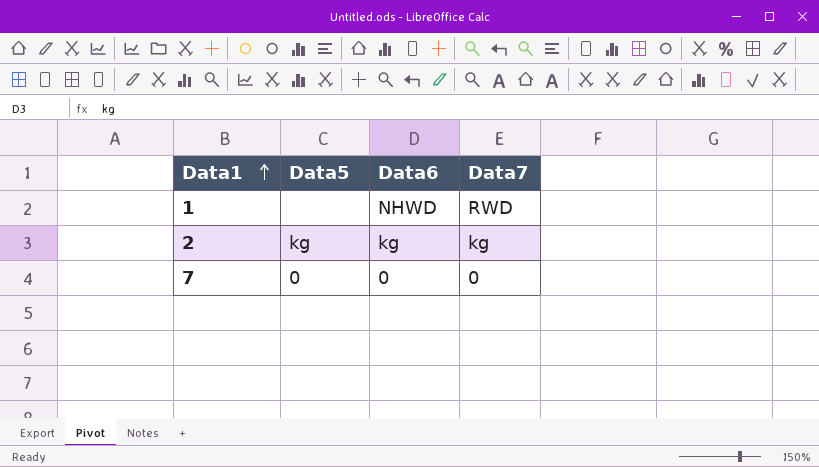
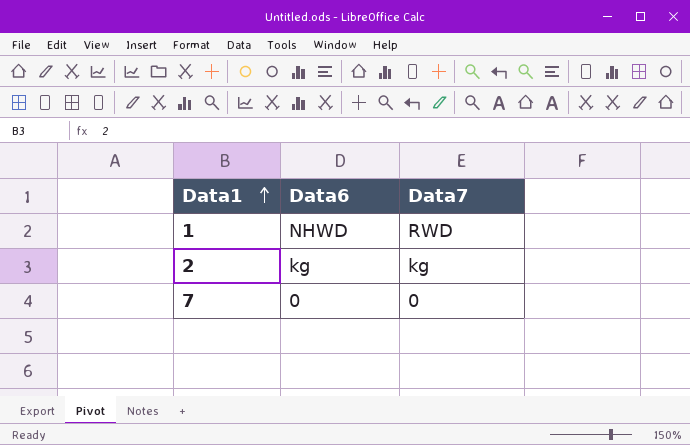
column Data5 | position: 2 -> none

